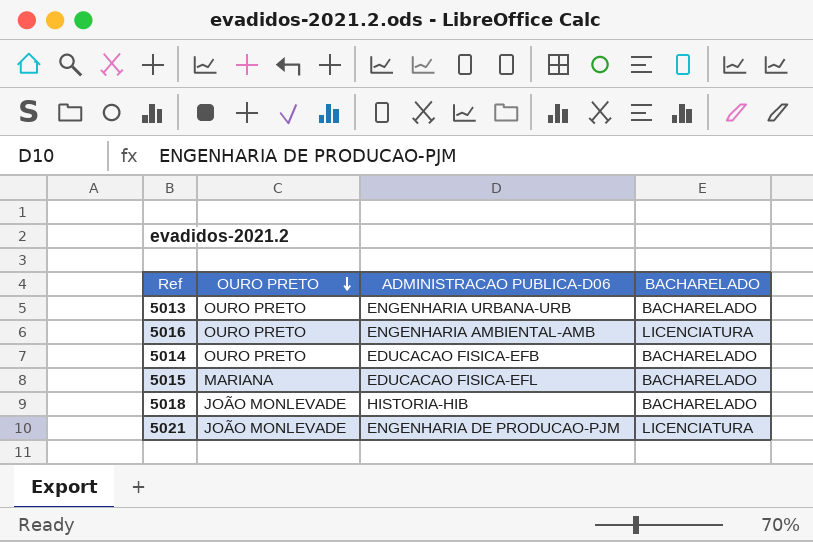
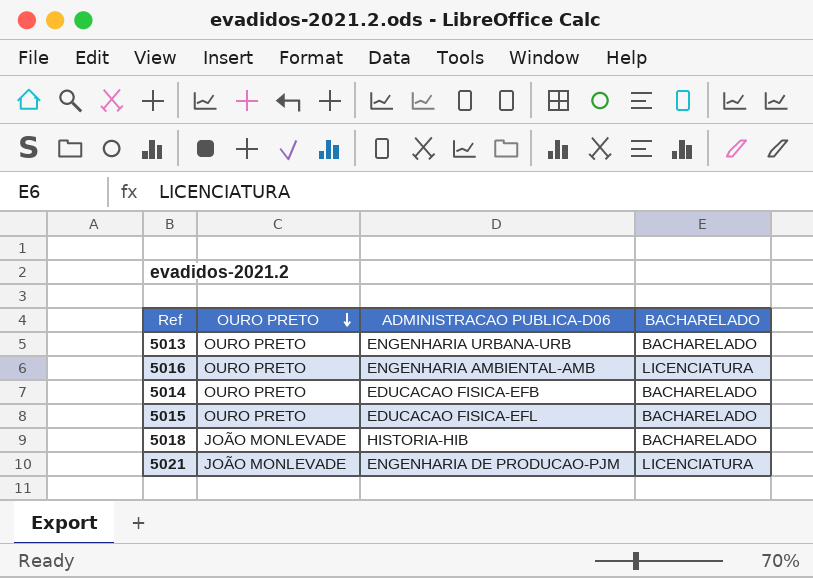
5015 | OURO PRETO: MARIANA -> OURO PRETO

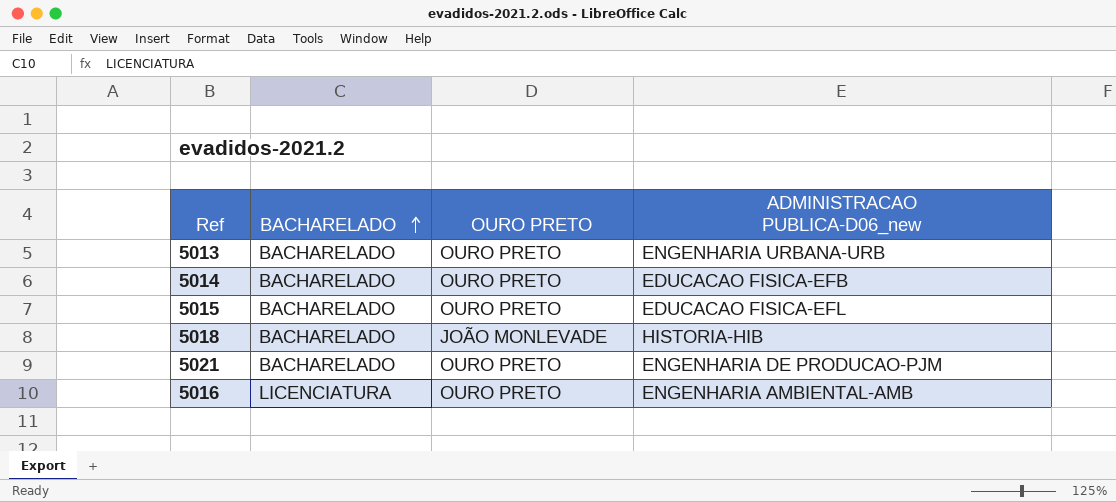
row order: OURO PRETO descending -> BACHARELADO ascending
column BACHARELADO | position: 4 -> 2
column name: ADMINISTRACAO PUBLICA-D06 -> ADMINISTRACAO PUBLICA-D06_new
5021 | BACHARELADO: LICENCIATURA -> BACHARELADO
5021 | OURO PRETO: JOÃO MONLEVADE -> OURO PRETO

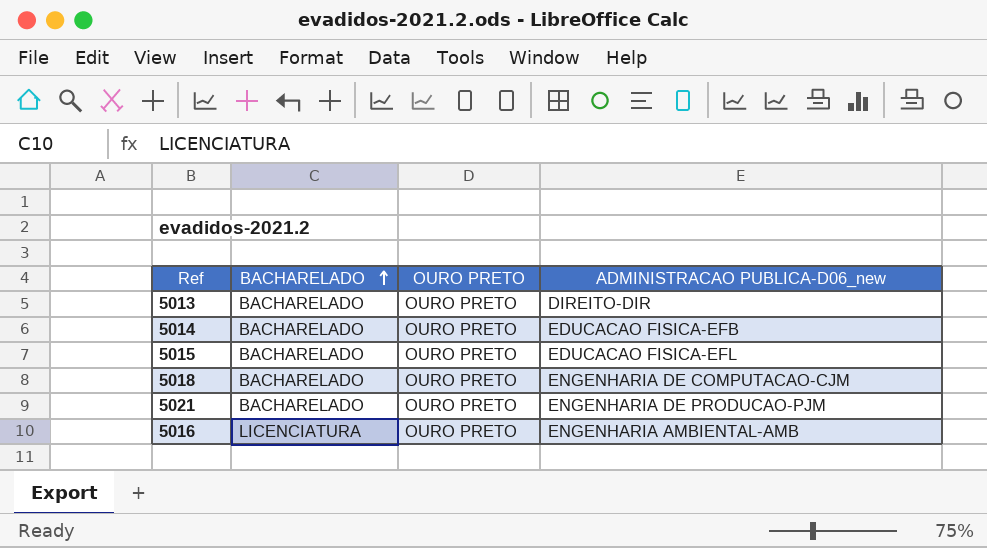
5013 | ADMINISTRACAO PUBLICA-D06_new: ENGENHARIA URBANA-URB -> DIREITO-DIR
5018 | OURO PRETO: JOÃO MONLEVADE -> OURO PRETO
5018 | ADMINISTRACAO PUBLICA-D06_new: HISTORIA-HIB -> ENGENHARIA DE COMPUTACAO-CJM

